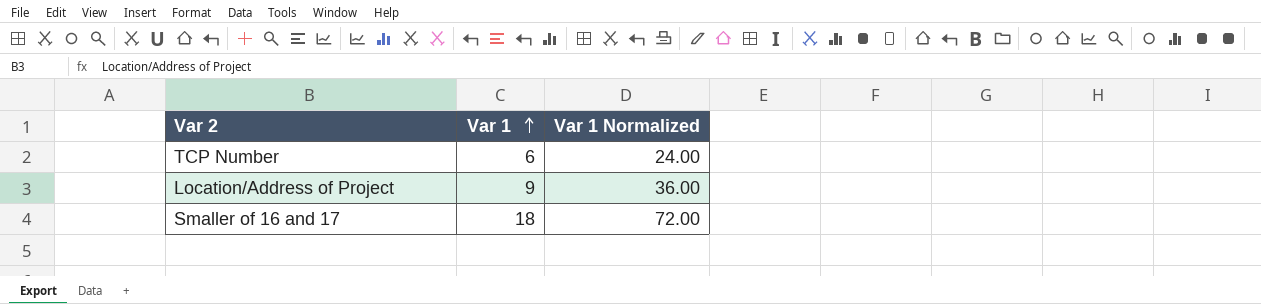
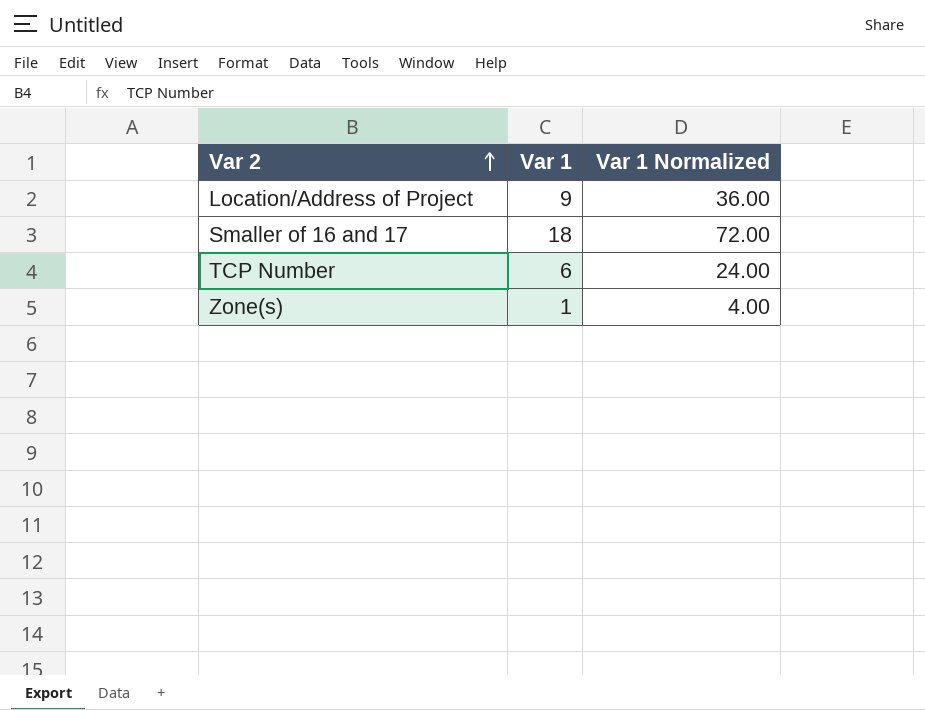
row order: Var 1 ascending -> Var 2 ascending
row Zone(s): none -> 1 | 4.00

